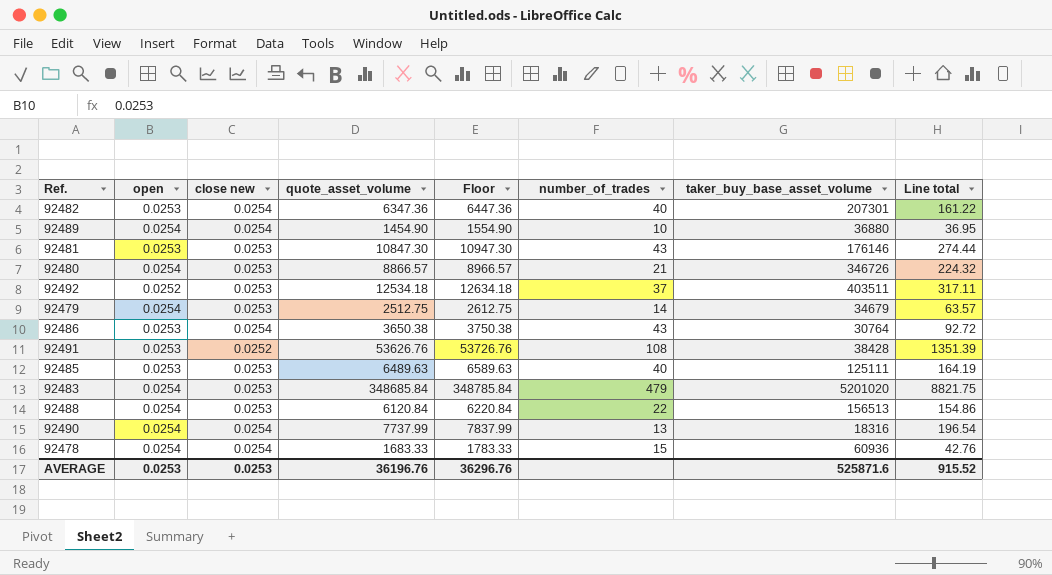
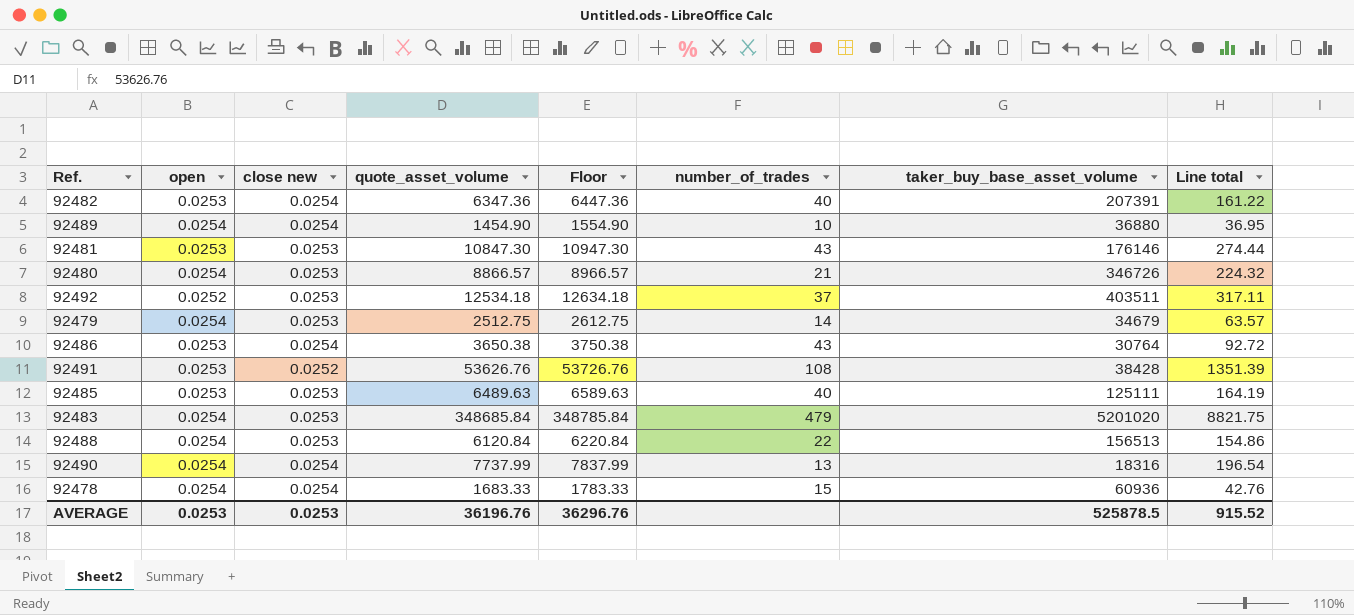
92482 | taker_buy_base_asset_volume: 207301 -> 207391
AVERAGE | taker_buy_base_asset_volume: 525871.6 -> 525878.5

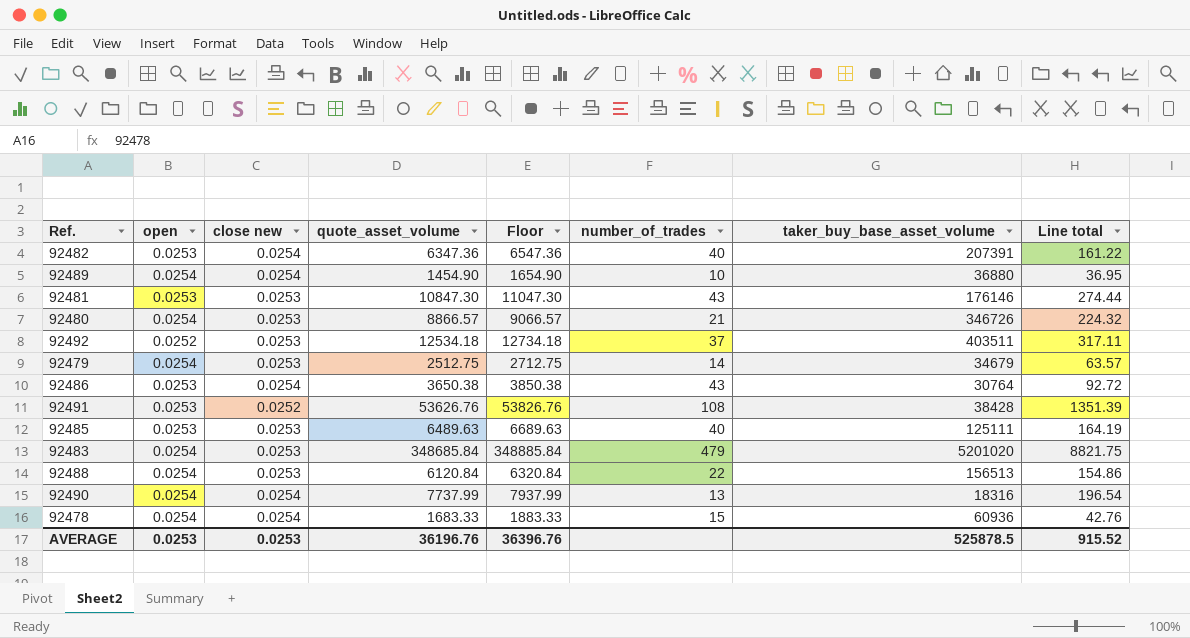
column Floor | formula: [quote_asset_volume] + 100 -> [quote_asset_volume] + 200
AVERAGE | Floor: 36296.76 -> 36396.76

